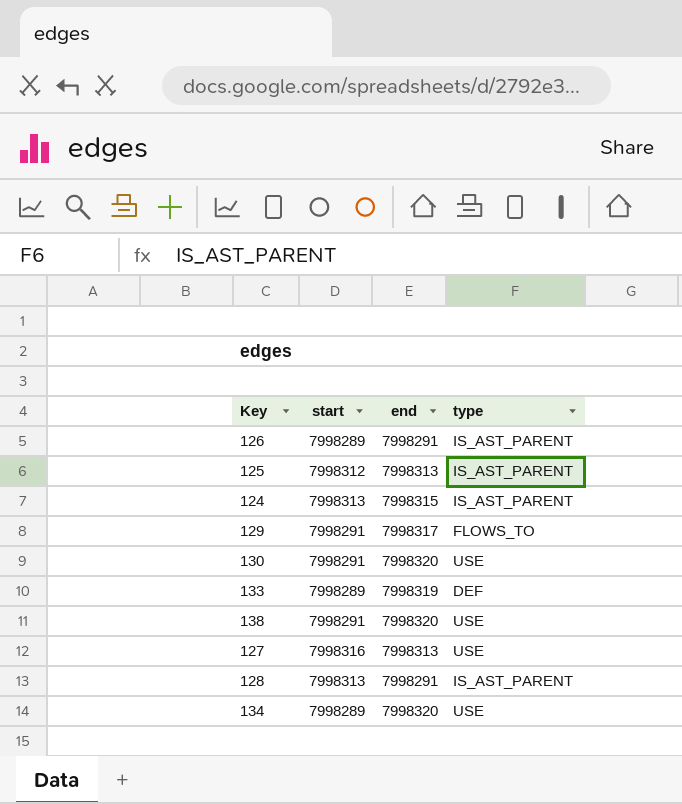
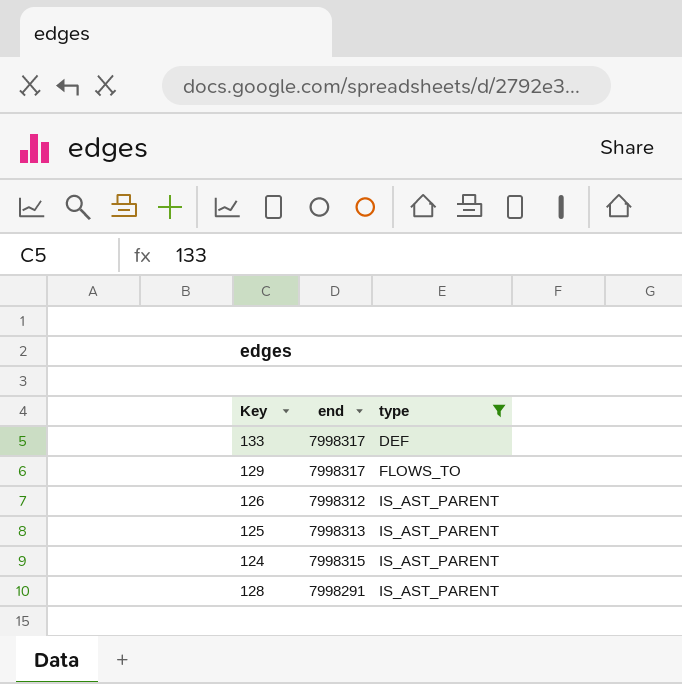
filter: none -> type != USE
row order: none -> type ascending
column start | position: 2 -> none
133 | end: 7998319 -> 7998317
126 | end: 7998291 -> 7998312

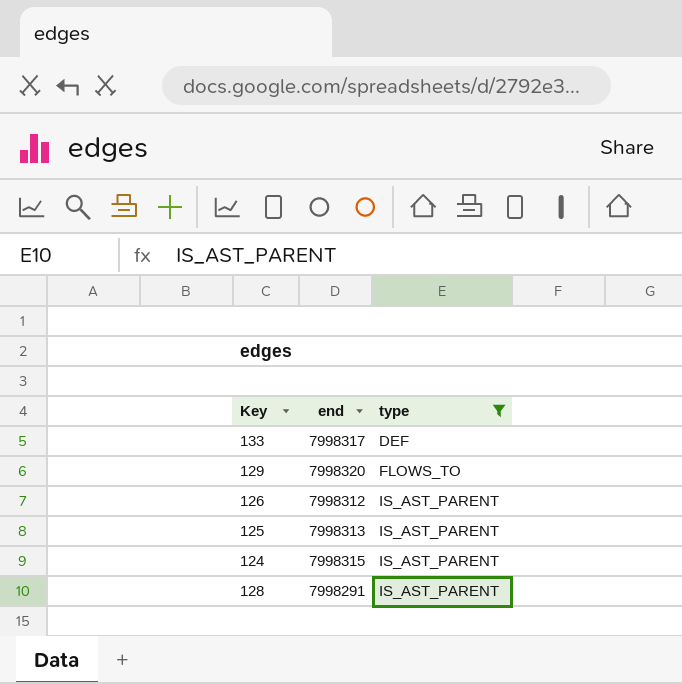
129 | end: 7998317 -> 7998320

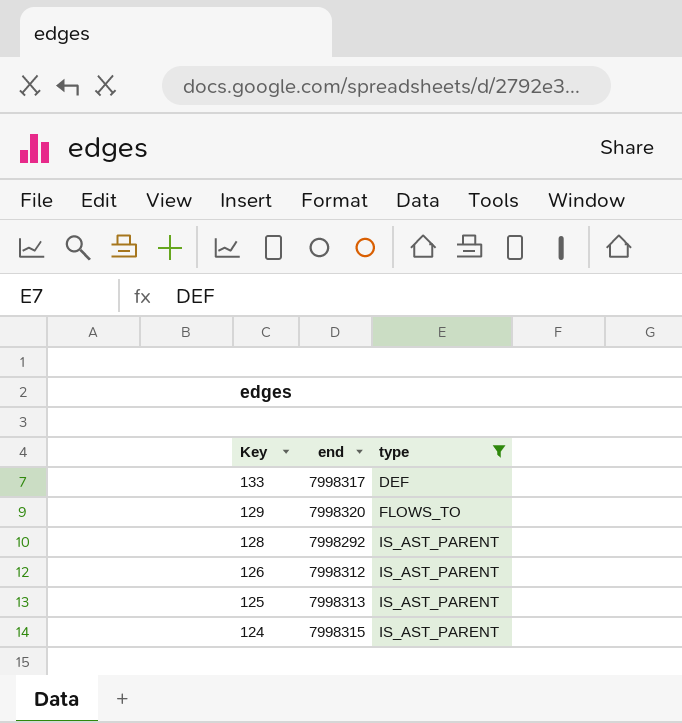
row order: type ascending -> Key descending
128 | end: 7998291 -> 7998292

